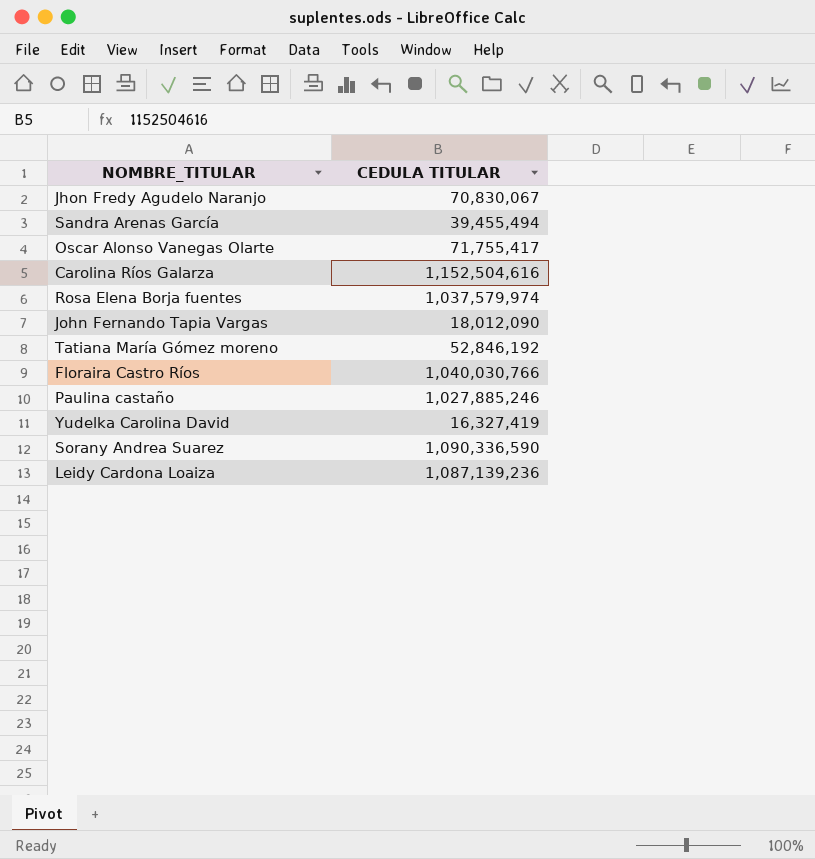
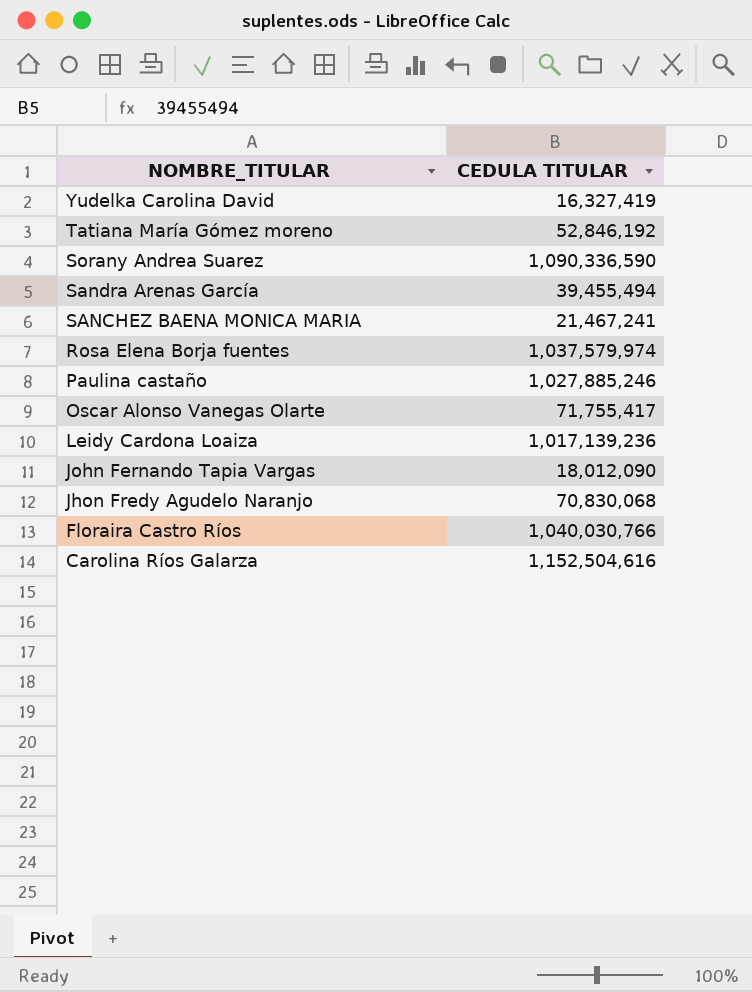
row order: none -> NOMBRE_TITULAR descending
row SANCHEZ BAENA MONICA MARIA: none -> 21,467,241
Leidy Cardona Loaiza | CEDULA TITULAR: 1,087,139,236 -> 1,017,139,236
Jhon Fredy Agudelo Naranjo | CEDULA TITULAR: 70,830,067 -> 70,830,068

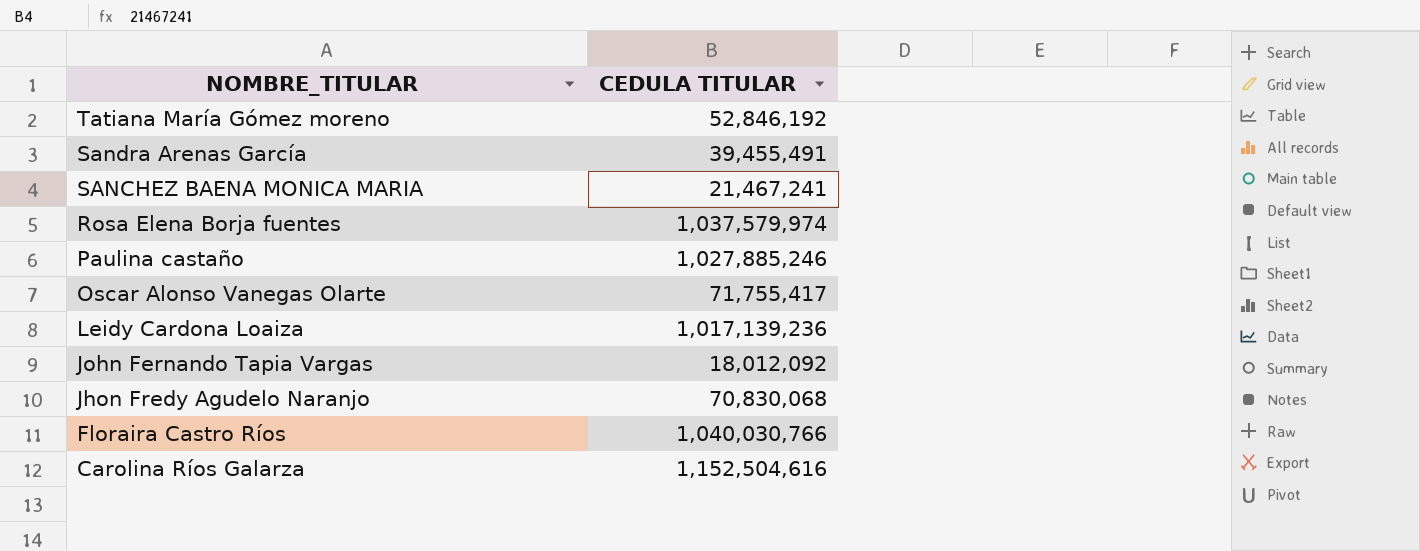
row Yudelka Carolina David: 16,327,419 -> none
row Sorany Andrea Suarez: 1,090,336,590 -> none
Sandra Arenas García | CEDULA TITULAR: 39,455,494 -> 39,455,491
John Fernando Tapia Vargas | CEDULA TITULAR: 18,012,090 -> 18,012,092

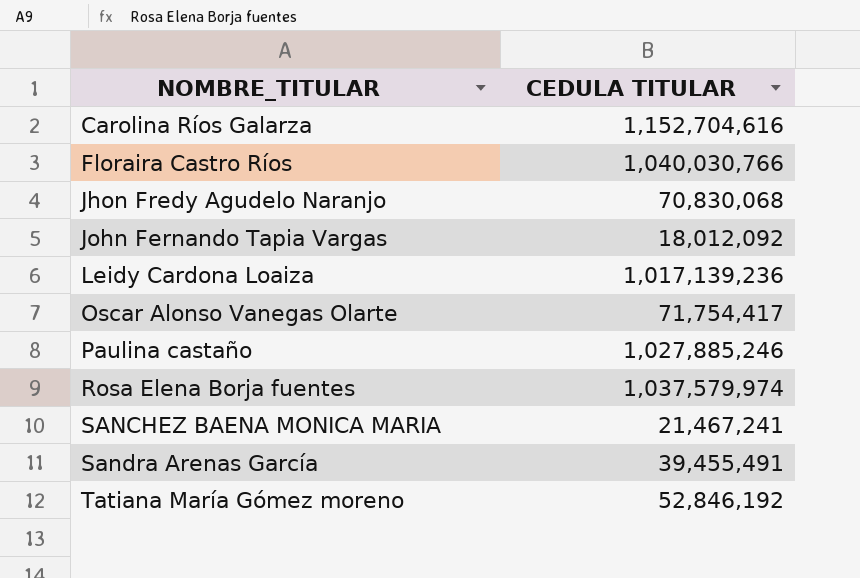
row order: NOMBRE_TITULAR descending -> NOMBRE_TITULAR ascending
Carolina Ríos Galarza | CEDULA TITULAR: 1,152,504,616 -> 1,152,704,616
Oscar Alonso Vanegas Olarte | CEDULA TITULAR: 71,755,417 -> 71,754,417

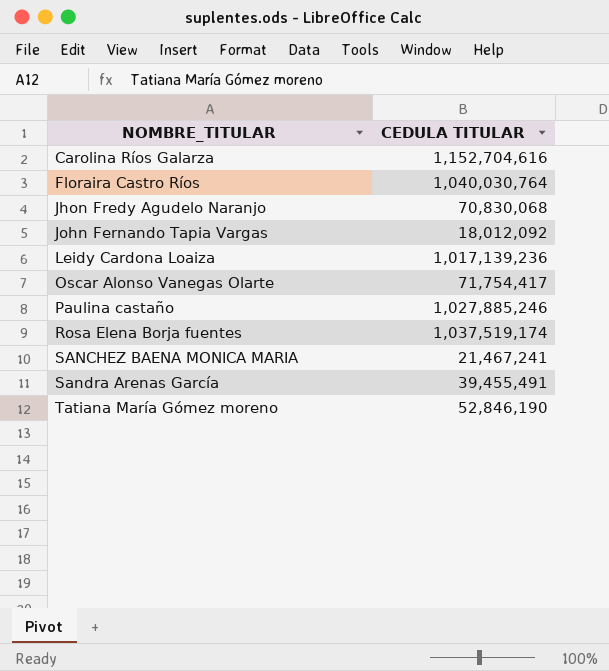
Floraira Castro Ríos | CEDULA TITULAR: 1,040,030,766 -> 1,040,030,764
Rosa Elena Borja fuentes | CEDULA TITULAR: 1,037,579,974 -> 1,037,519,174
Tatiana María Gómez moreno | CEDULA TITULAR: 52,846,192 -> 52,846,190

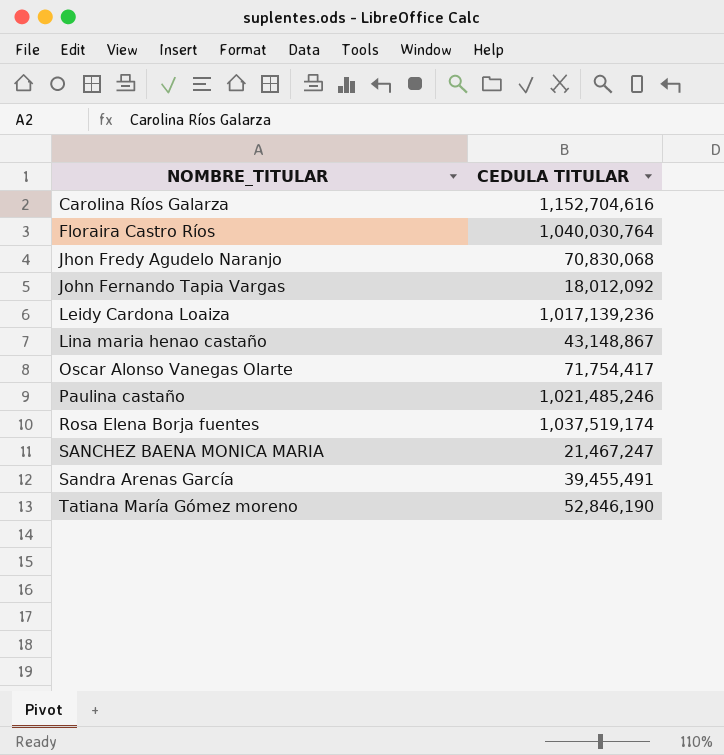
row Lina maria henao castaño: none -> 43,148,867
Paulina castaño | CEDULA TITULAR: 1,027,885,246 -> 1,021,485,246
SANCHEZ BAENA MONICA MARIA | CEDULA TITULAR: 21,467,241 -> 21,467,247

